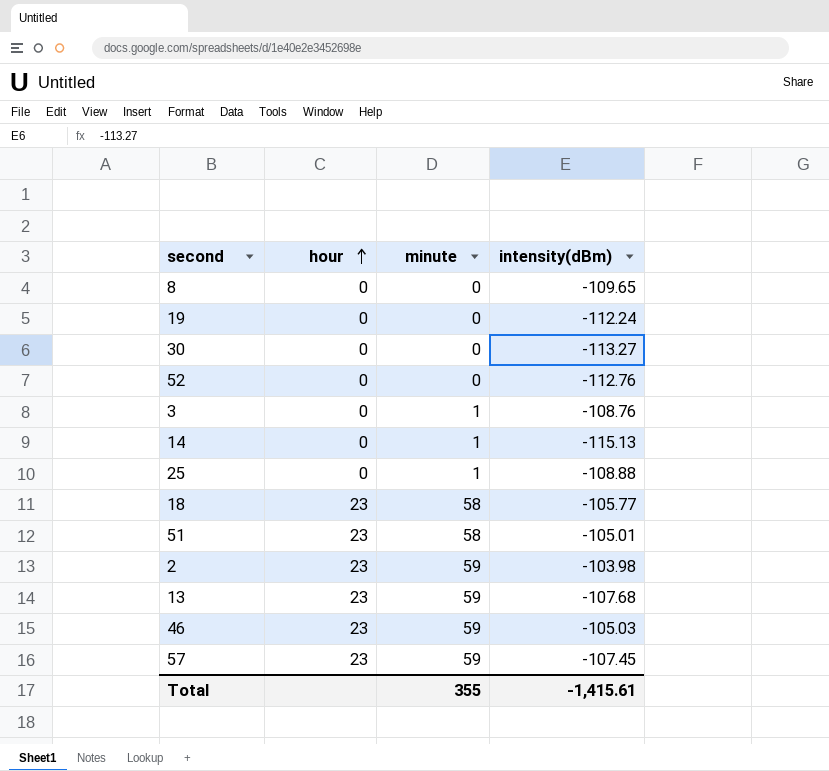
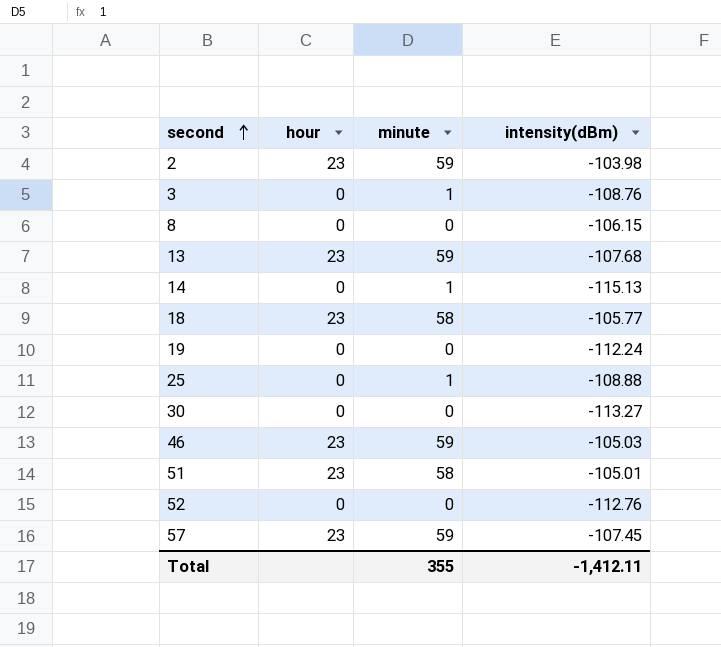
row order: hour ascending -> second ascending
8 | intensity(dBm): -109.65 -> -106.15
Total | intensity(dBm): -1,415.61 -> -1,412.11

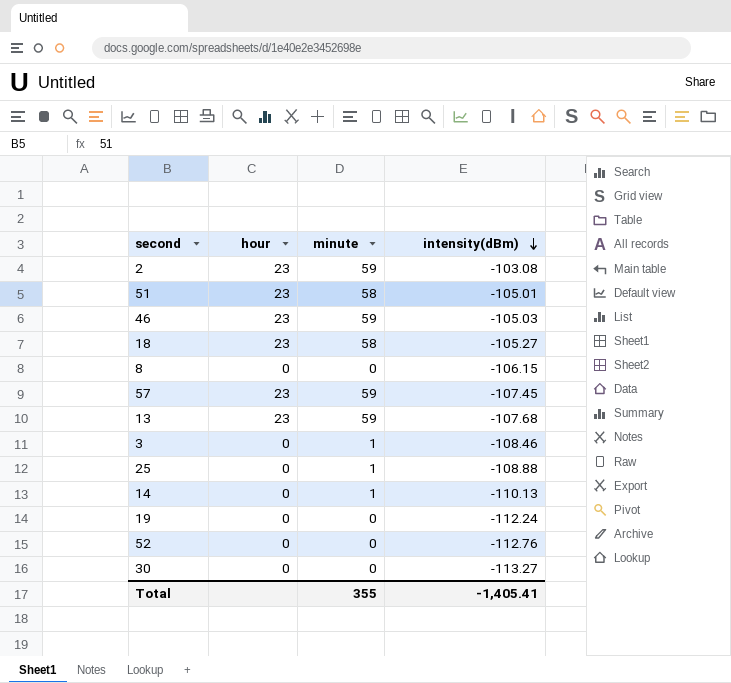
row order: second ascending -> intensity(dBm) descending
2 | intensity(dBm): -103.98 -> -103.08
18 | intensity(dBm): -105.77 -> -105.27
3 | intensity(dBm): -108.76 -> -108.46
14 | intensity(dBm): -115.13 -> -110.13
Total | intensity(dBm): -1,412.11 -> -1,405.41

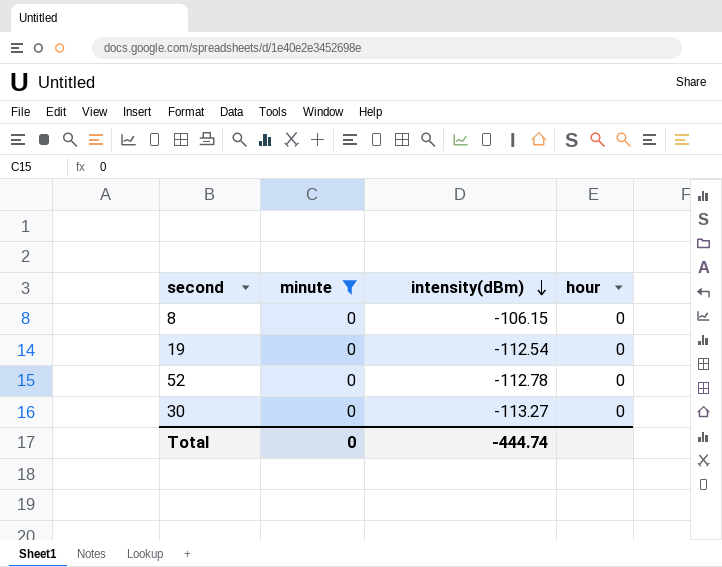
filter: none -> minute = 0
column hour | position: 2 -> 4
19 | intensity(dBm): -112.24 -> -112.54
52 | intensity(dBm): -112.76 -> -112.78
Total | minute: 355 -> 0
Total | intensity(dBm): -1,405.41 -> -444.74

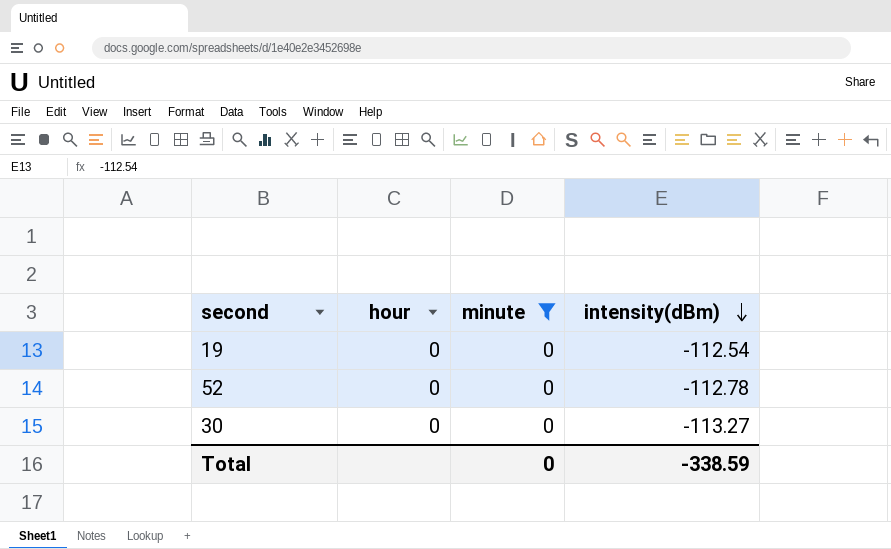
column hour | position: 4 -> 2
row 8: 0 | -106.15 | 0 -> none
Total | intensity(dBm): -444.74 -> -338.59

